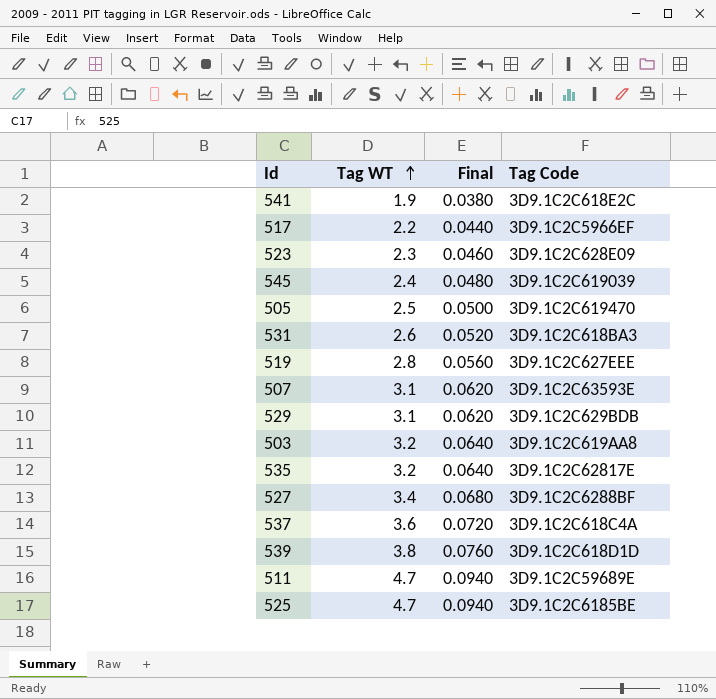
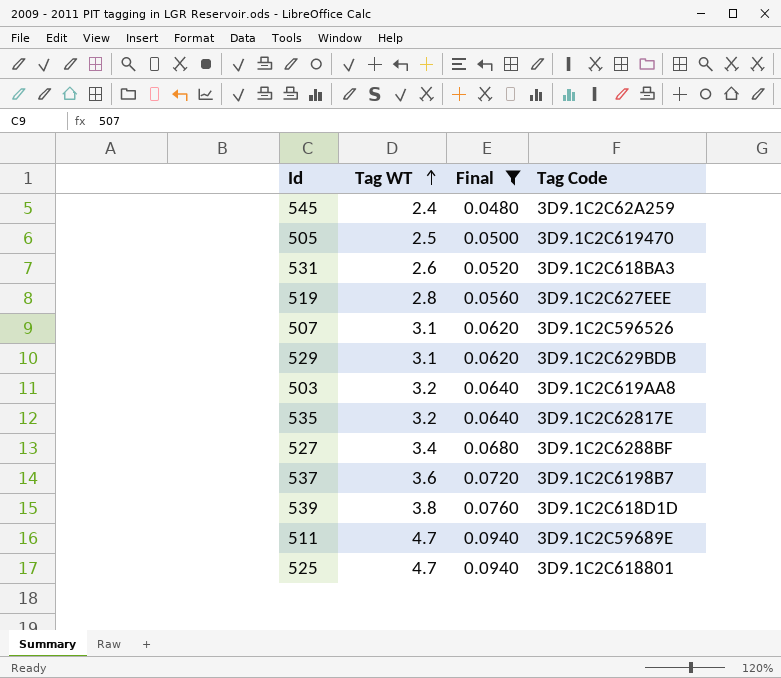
filter: none -> Final >= 0.0480
545 | Tag Code: 3D9.1C2C619039 -> 3D9.1C2C62A259
507 | Tag Code: 3D9.1C2C63593E -> 3D9.1C2C596526
537 | Tag Code: 3D9.1C2C618C4A -> 3D9.1C2C6198B7
525 | Tag Code: 3D9.1C2C6185BE -> 3D9.1C2C618801

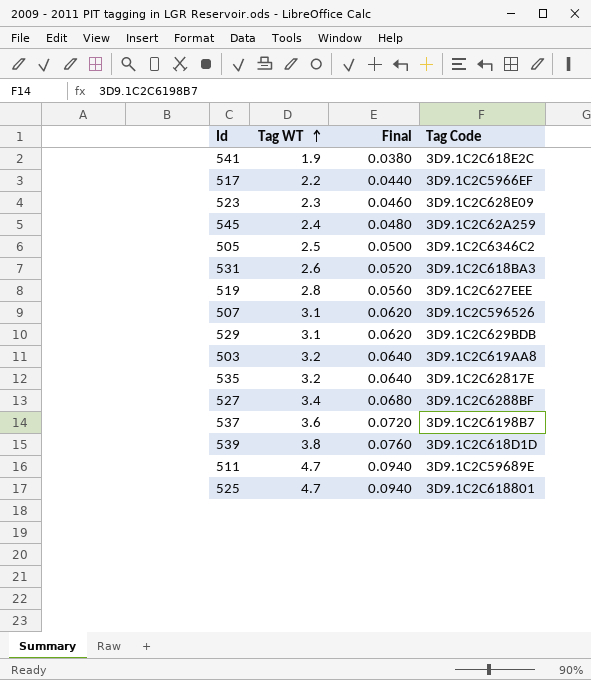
filter: Final >= 0.0480 -> none
505 | Tag Code: 3D9.1C2C619470 -> 3D9.1C2C6346C2

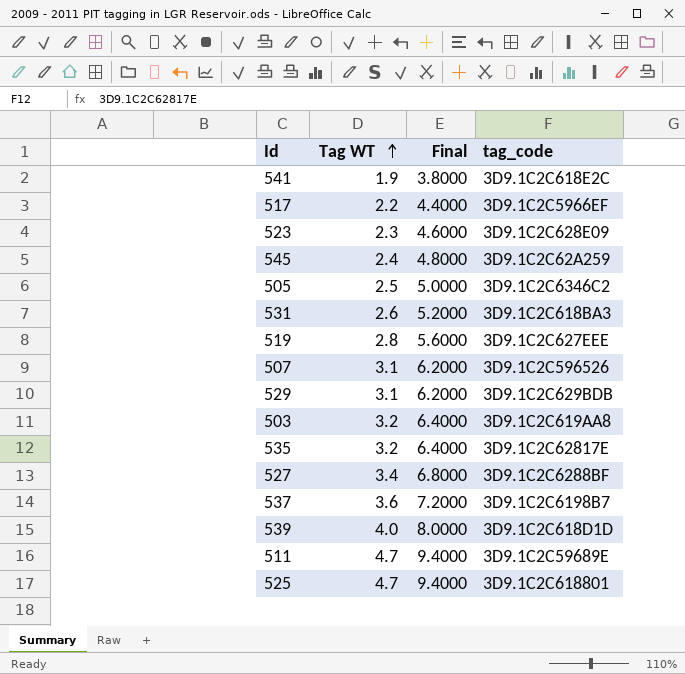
column Final | formula: [Tag WT] * 0.02 -> [Tag WT] * 2
column name: Tag Code -> tag_code
539 | Tag WT: 3.8 -> 4.0

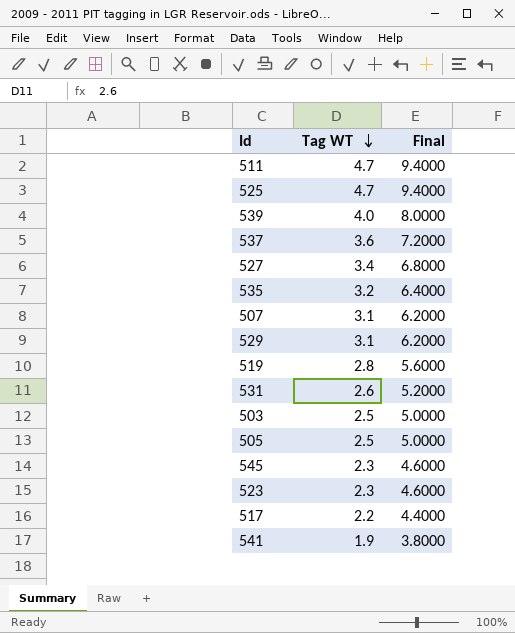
row order: Tag WT ascending -> Tag WT descending
column tag_code | position: 4 -> none
503 | Tag WT: 3.2 -> 2.5
503 | Final: 6.4000 -> 5.0000
545 | Tag WT: 2.4 -> 2.3
545 | Final: 4.8000 -> 4.6000

